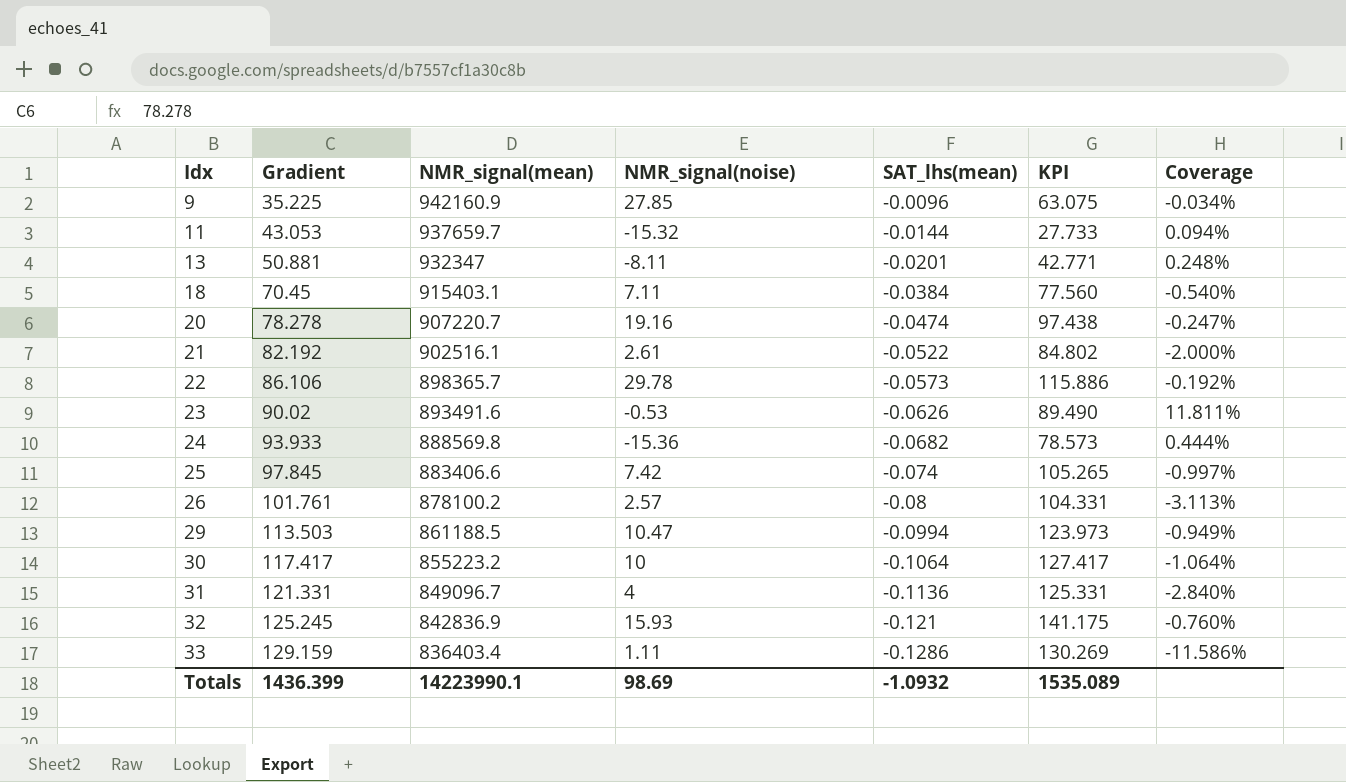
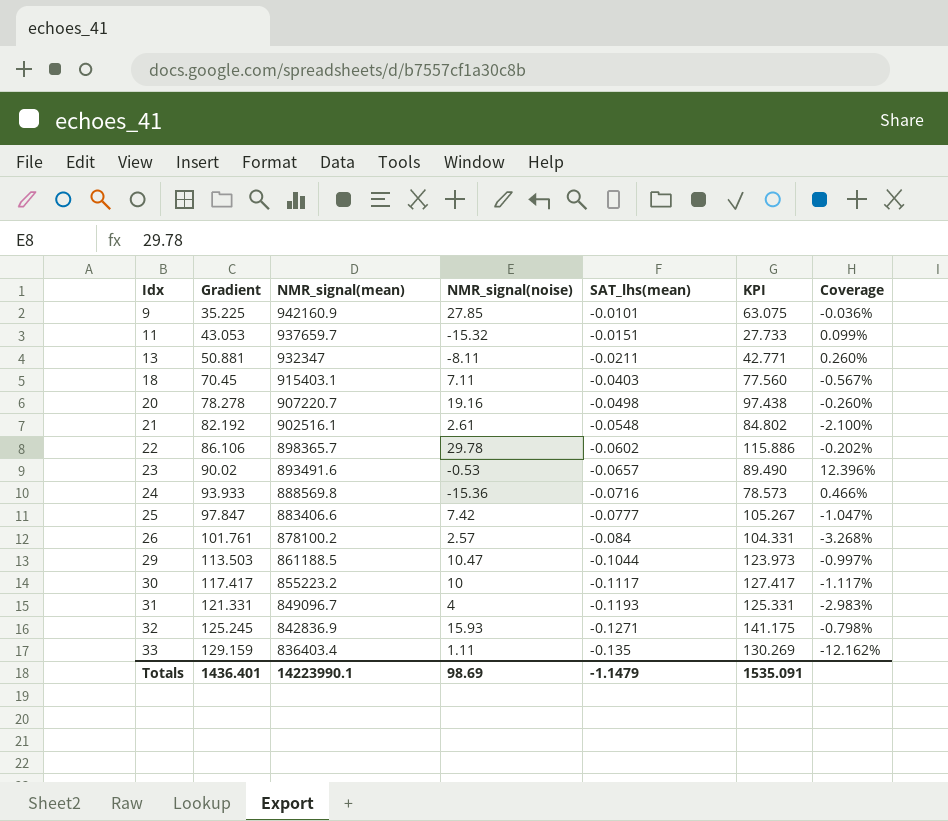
9 | SAT_lhs(mean): -0.0096 -> -0.0101
9 | Coverage: -0.034% -> -0.036%
11 | SAT_lhs(mean): -0.0144 -> -0.0151
11 | Coverage: 0.094% -> 0.099%
13 | SAT_lhs(mean): -0.0201 -> -0.0211
13 | Coverage: 0.248% -> 0.260%
18 | SAT_lhs(mean): -0.0384 -> -0.0403
18 | Coverage: -0.540% -> -0.567%
20 | SAT_lhs(mean): -0.0474 -> -0.0498
20 | Coverage: -0.247% -> -0.260%
21 | SAT_lhs(mean): -0.0522 -> -0.0548
21 | Coverage: -2.000% -> -2.100%
22 | SAT_lhs(mean): -0.0573 -> -0.0602
22 | Coverage: -0.192% -> -0.202%
23 | SAT_lhs(mean): -0.0626 -> -0.0657
23 | Coverage: 11.811% -> 12.396%
24 | SAT_lhs(mean): -0.0682 -> -0.0716
24 | Coverage: 0.444% -> 0.466%
25 | Gradient: 97.845 -> 97.847
25 | SAT_lhs(mean): -0.074 -> -0.0777
25 | KPI: 105.265 -> 105.267
25 | Coverage: -0.997% -> -1.047%
26 | SAT_lhs(mean): -0.08 -> -0.084
26 | Coverage: -3.113% -> -3.268%
29 | SAT_lhs(mean): -0.0994 -> -0.1044
29 | Coverage: -0.949% -> -0.997%
30 | SAT_lhs(mean): -0.1064 -> -0.1117
30 | Coverage: -1.064% -> -1.117%
31 | SAT_lhs(mean): -0.1136 -> -0.1193
31 | Coverage: -2.840% -> -2.983%
32 | SAT_lhs(mean): -0.121 -> -0.1271
32 | Coverage: -0.760% -> -0.798%
33 | SAT_lhs(mean): -0.1286 -> -0.135
33 | Coverage: -11.586% -> -12.162%
Totals | Gradient: 1436.399 -> 1436.401
Totals | SAT_lhs(mean): -1.0932 -> -1.1479
Totals | KPI: 1535.089 -> 1535.091

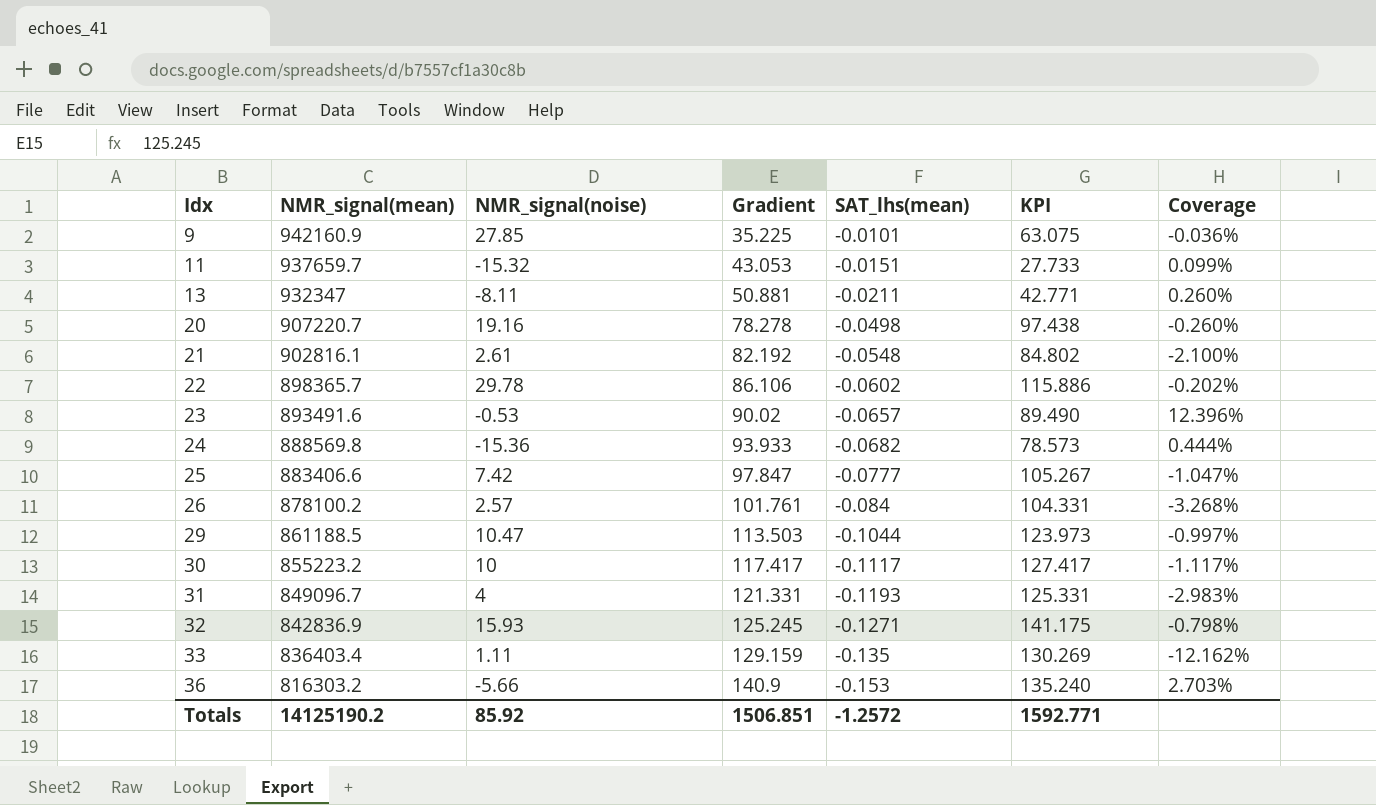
column Gradient | position: 2 -> 4
row 18: 70.45 | 915403.1 | 7.11 | -0.0403 | 77.560 | -0.567% -> none
21 | NMR_signal(mean): 902516.1 -> 902816.1
24 | SAT_lhs(mean): -0.0716 -> -0.0682
24 | Coverage: 0.466% -> 0.444%
row 36: none -> 816303.2 | -5.66 | 140.9 | -0.153 | 135.240 | 2.703%
Totals | NMR_signal(mean): 14223990.1 -> 14125190.2
Totals | NMR_signal(noise): 98.69 -> 85.92
Totals | Gradient: 1436.401 -> 1506.851
Totals | SAT_lhs(mean): -1.1479 -> -1.2572
Totals | KPI: 1535.091 -> 1592.771

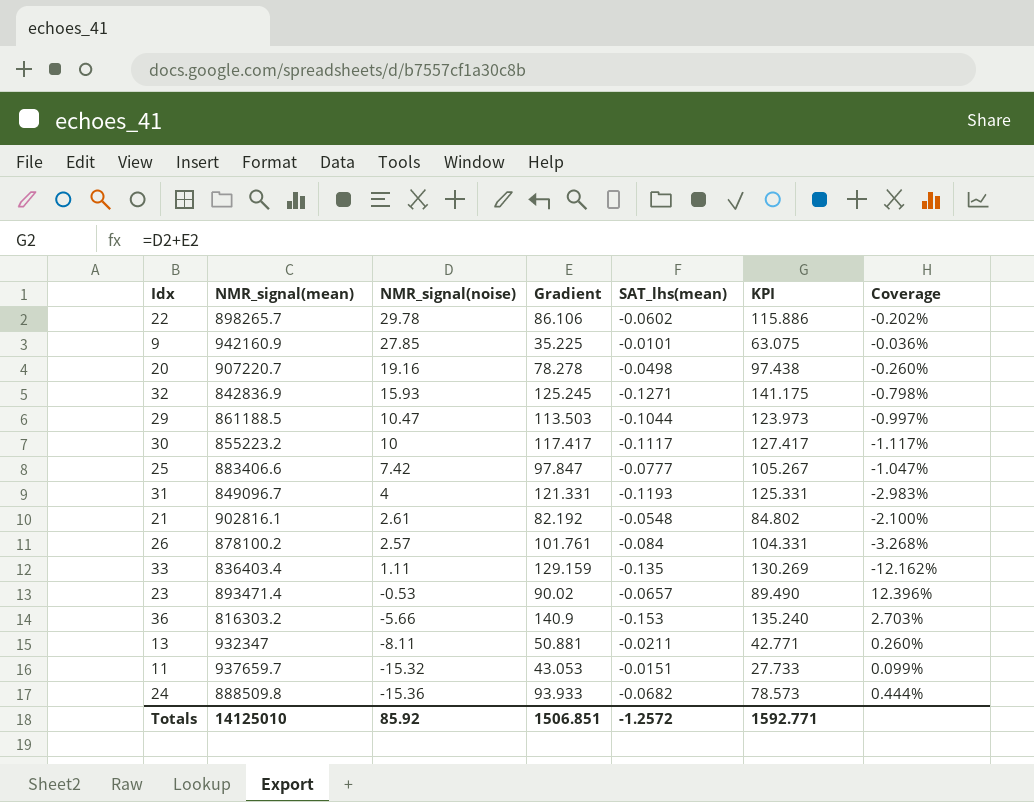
row order: Idx ascending -> NMR_signal(noise) descending
22 | NMR_signal(mean): 898365.7 -> 898265.7
23 | NMR_signal(mean): 893491.6 -> 893471.4
24 | NMR_signal(mean): 888569.8 -> 888509.8
Totals | NMR_signal(mean): 14125190.2 -> 14125010

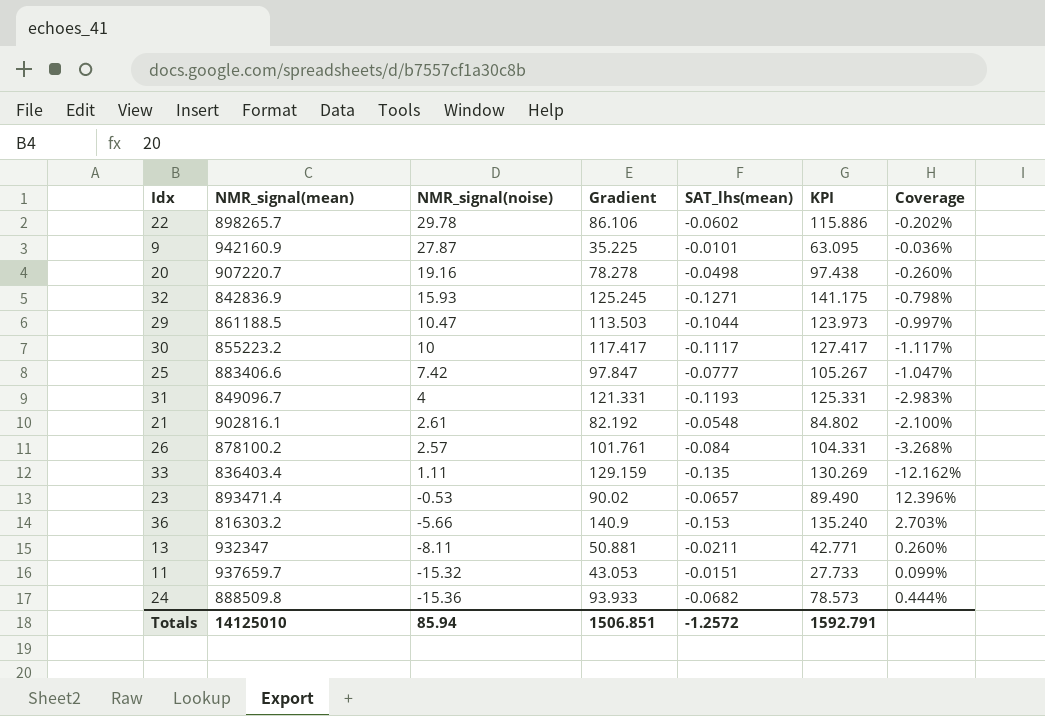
9 | NMR_signal(noise): 27.85 -> 27.87
9 | KPI: 63.075 -> 63.095
Totals | NMR_signal(noise): 85.92 -> 85.94
Totals | KPI: 1592.771 -> 1592.791

